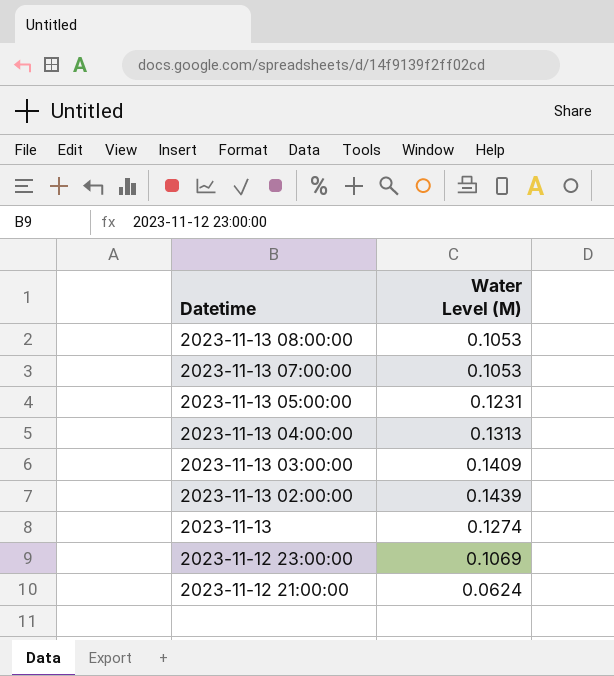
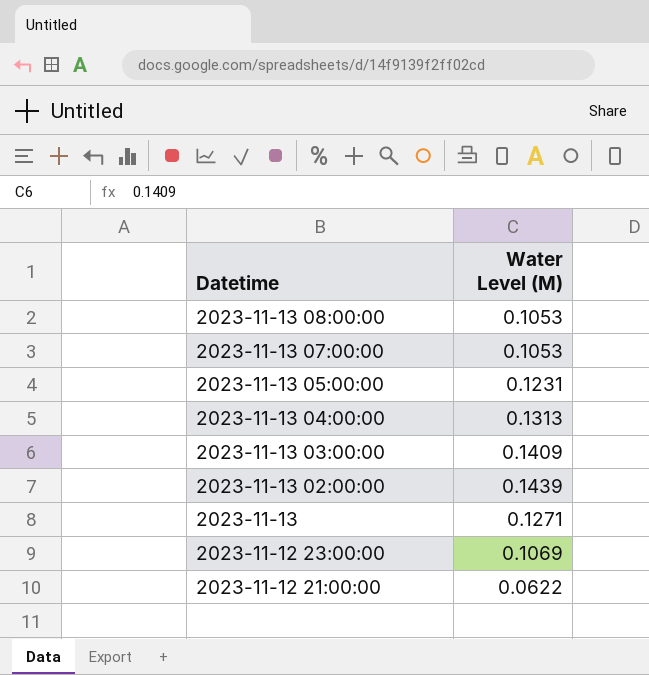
2023-11-13 | Water Level (M): 0.1274 -> 0.1271
2023-11-12 21:00:00 | Water Level (M): 0.0624 -> 0.0622

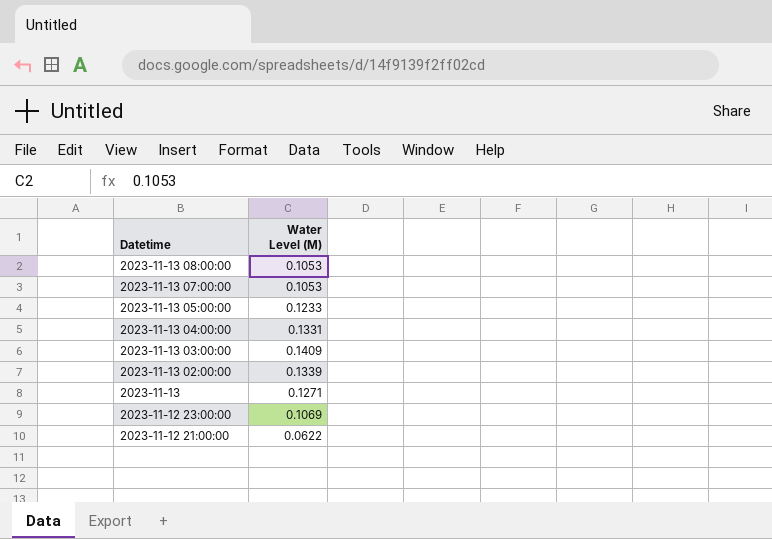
2023-11-13 05:00:00 | Water Level (M): 0.1231 -> 0.1233
2023-11-13 04:00:00 | Water Level (M): 0.1313 -> 0.1331
2023-11-13 02:00:00 | Water Level (M): 0.1439 -> 0.1339

